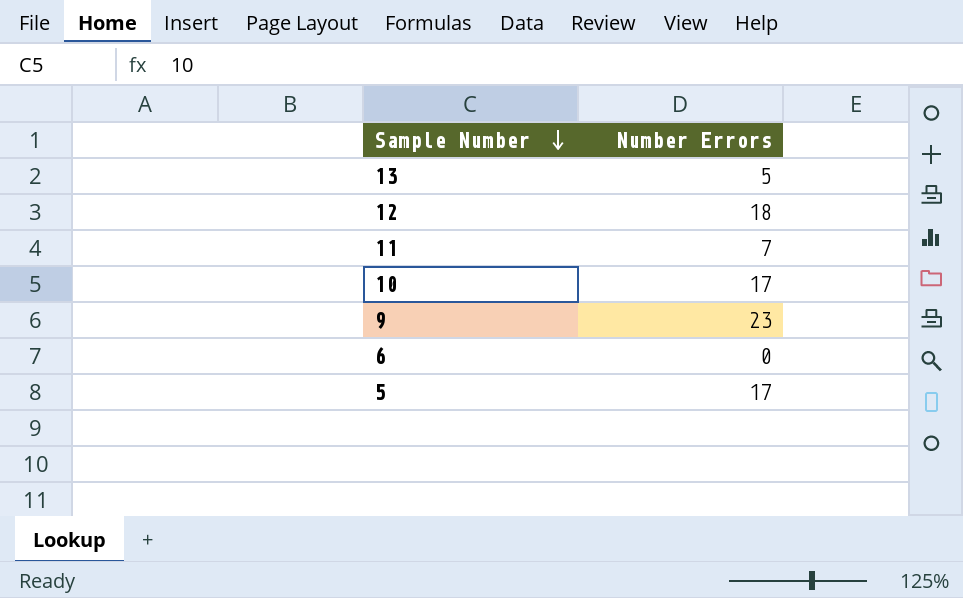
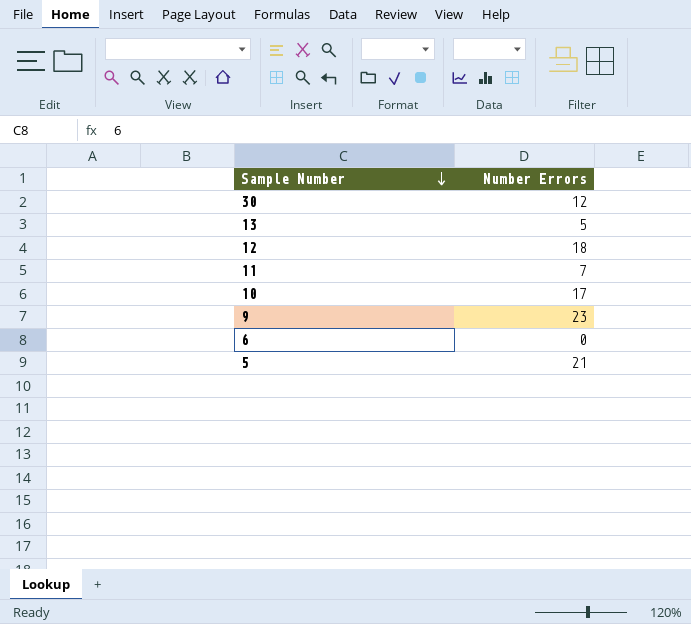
row 30: none -> 12
5 | Number Errors: 17 -> 21

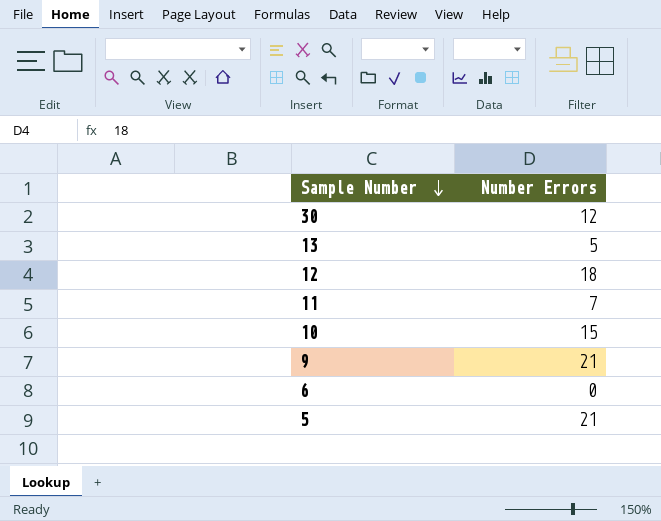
10 | Number Errors: 17 -> 15
9 | Number Errors: 23 -> 21

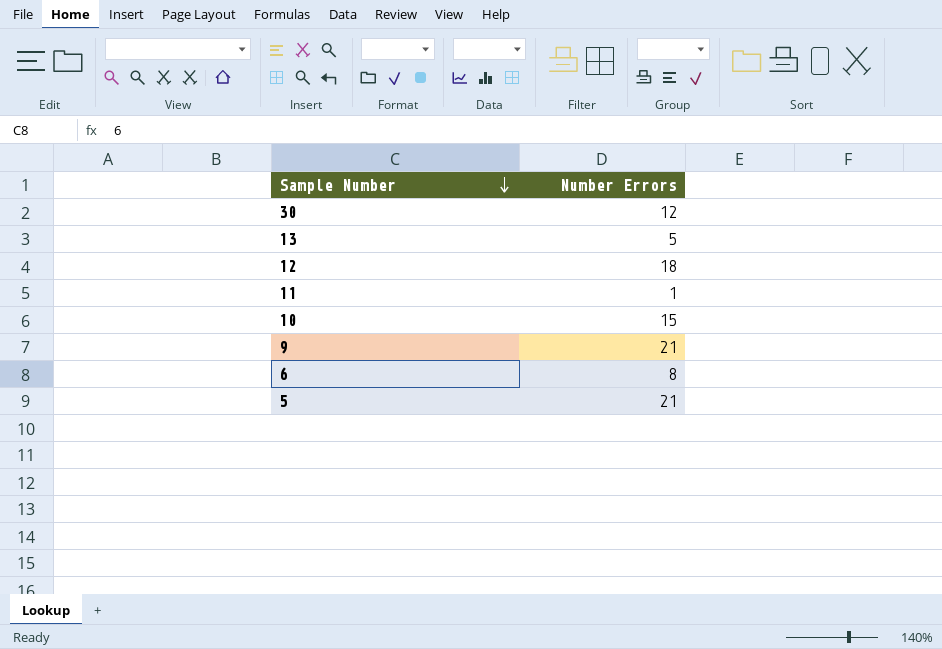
11 | Number Errors: 7 -> 1
6 | Number Errors: 0 -> 8

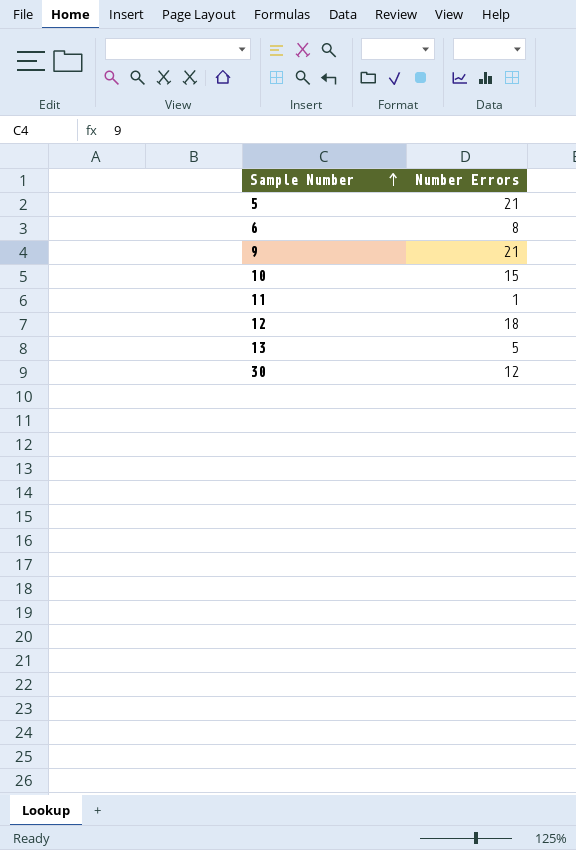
row order: Sample Number descending -> Sample Number ascending

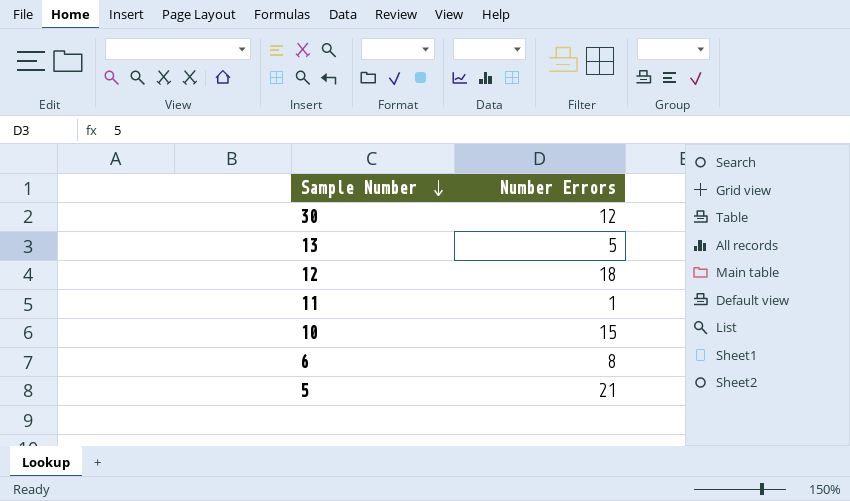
row order: Sample Number ascending -> Sample Number descending
row 9: 21 -> none

